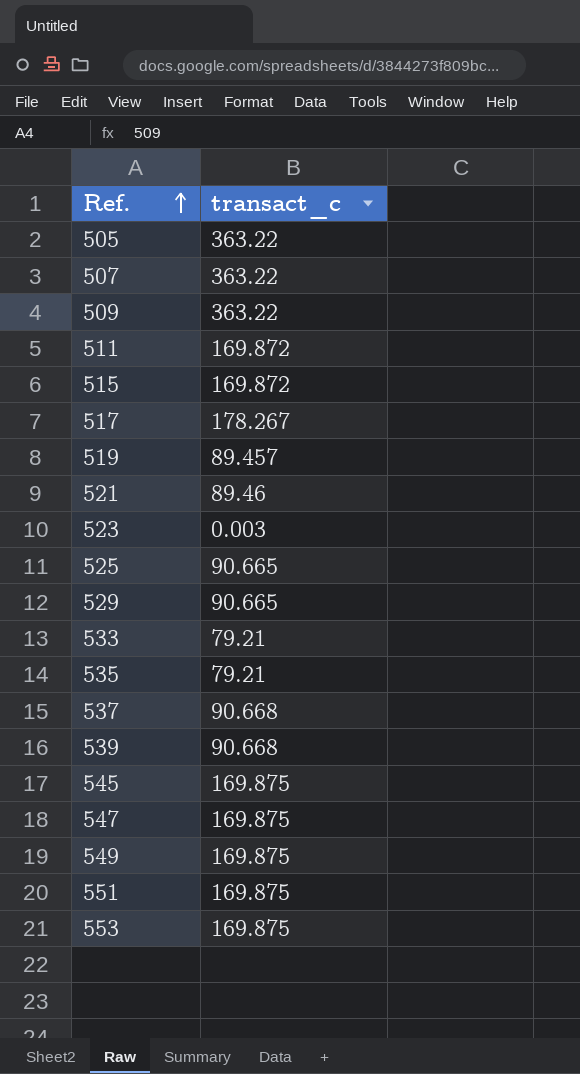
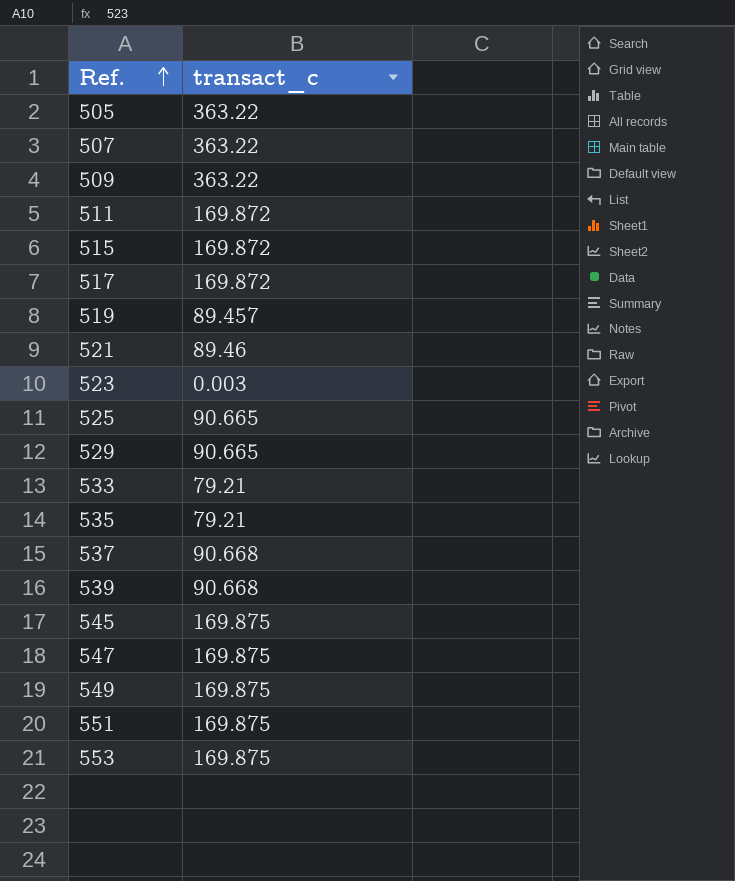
517 | transact_c: 178.267 -> 169.872

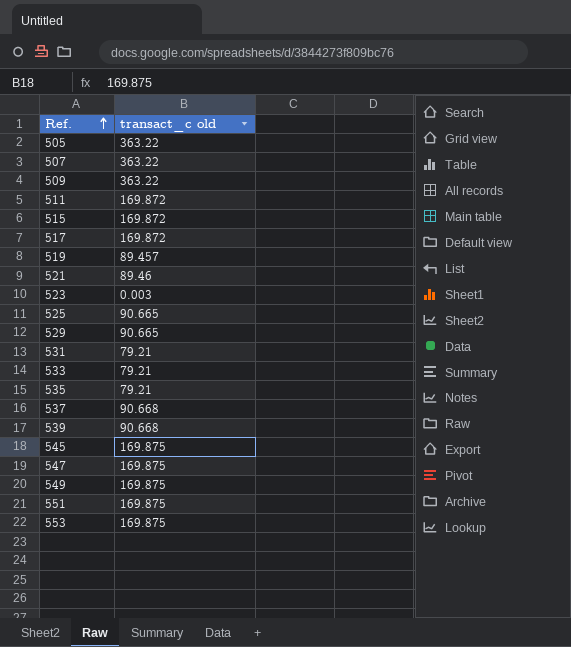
column name: transact_c -> transact_c old
row 531: none -> 79.21

